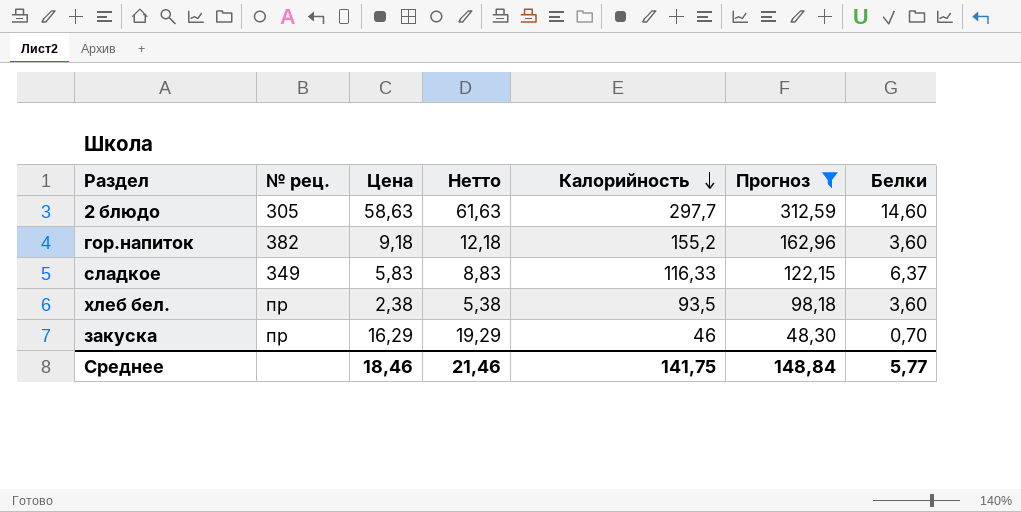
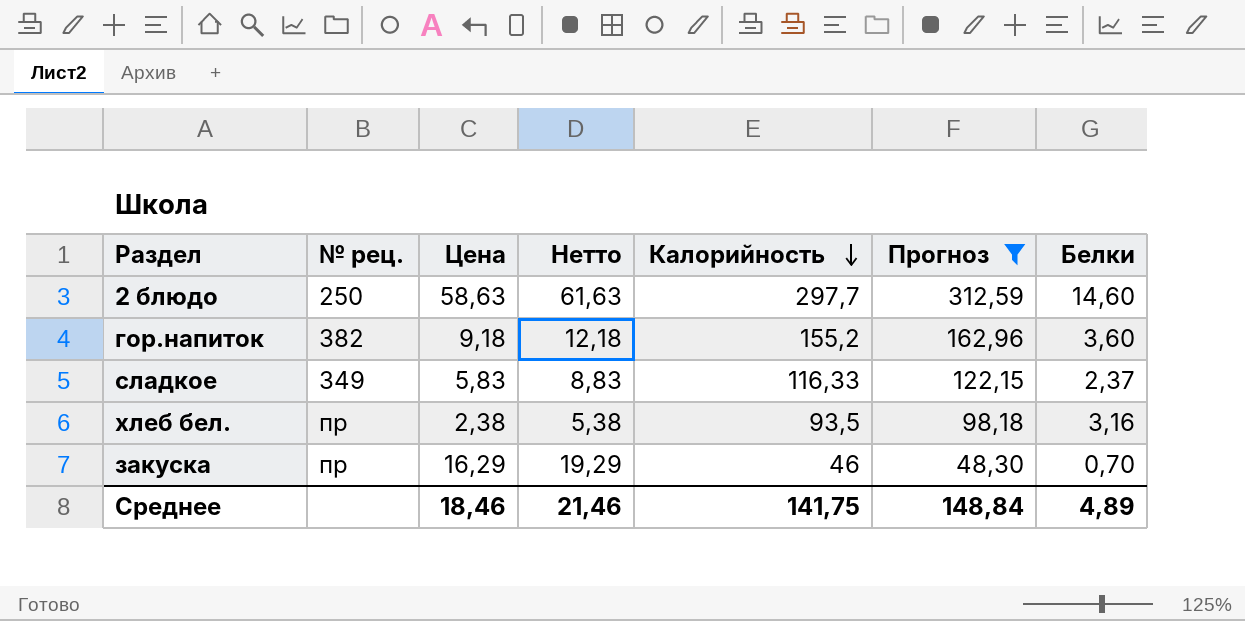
2 блюдо | № рец.: 305 -> 250
сладкое | Белки: 6,37 -> 2,37
хлеб бел. | Белки: 3,60 -> 3,16
Среднее | Белки: 5,77 -> 4,89

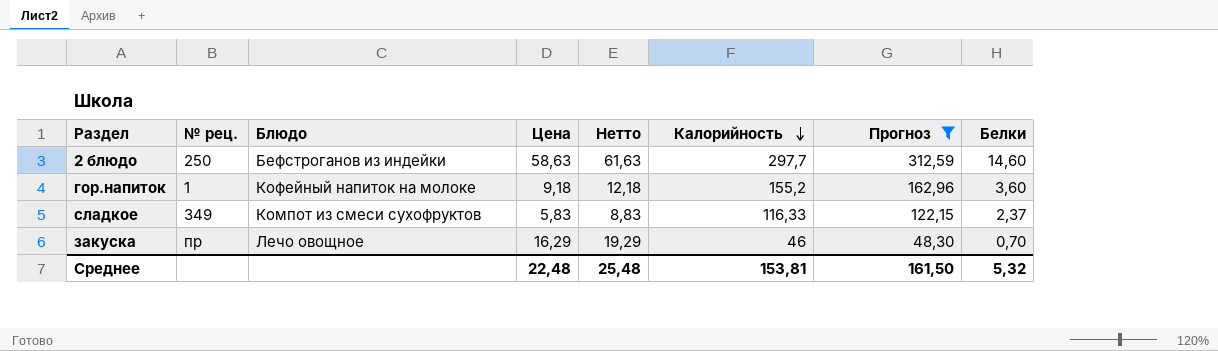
column Блюдо | position: none -> 3
row хлеб бел.: пр | 2,38 | 5,38 | 93,5 | 98,18 | 3,16 -> none
гор.напиток | № рец.: 382 -> 1
Среднее | Цена: 18,46 -> 22,48
Среднее | Нетто: 21,46 -> 25,48
Среднее | Калорийность: 141,75 -> 153,81
Среднее | Прогноз: 148,84 -> 161,50
Среднее | Белки: 4,89 -> 5,32

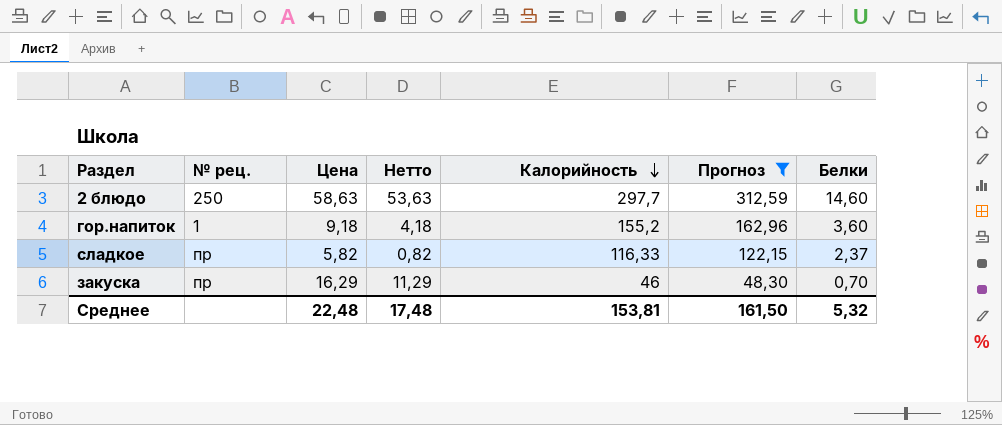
column Блюдо | position: 3 -> none
column Нетто | formula: [Цена] + 3 -> [Цена] - 5
сладкое | № рец.: 349 -> пр
сладкое | Цена: 5,83 -> 5,82
Среднее | Нетто: 25,48 -> 17,48

